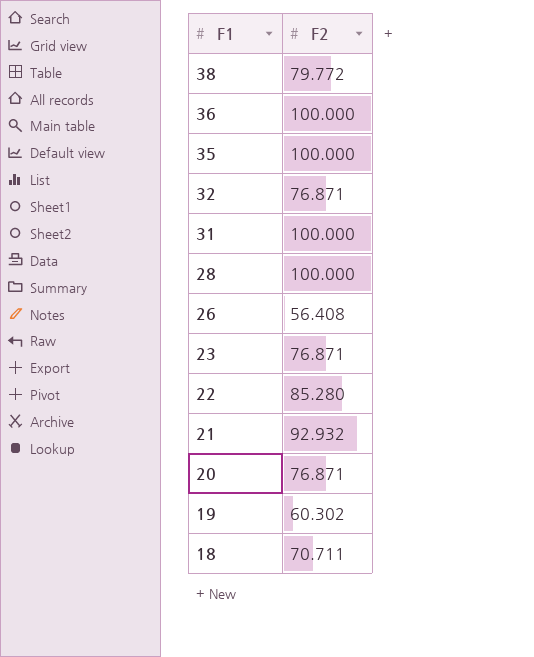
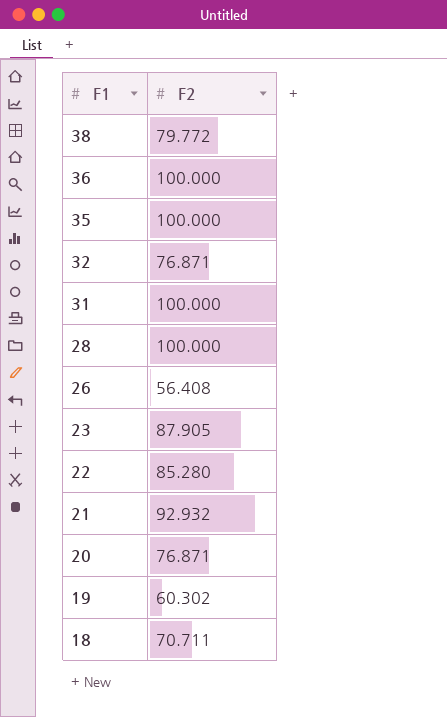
23 | F2: 76.871 -> 87.905

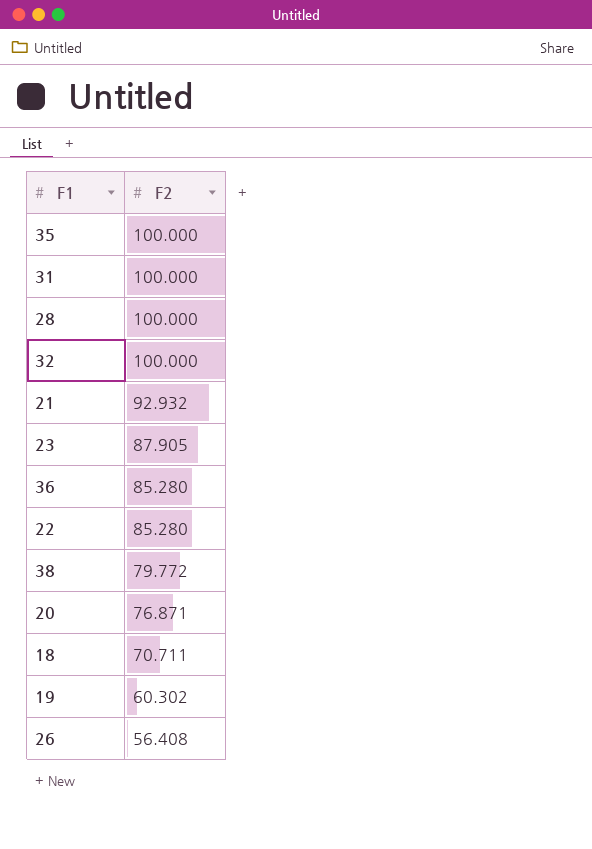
row order: F1 descending -> F2 descending
32 | F2: 76.871 -> 100.000
36 | F2: 100.000 -> 85.280

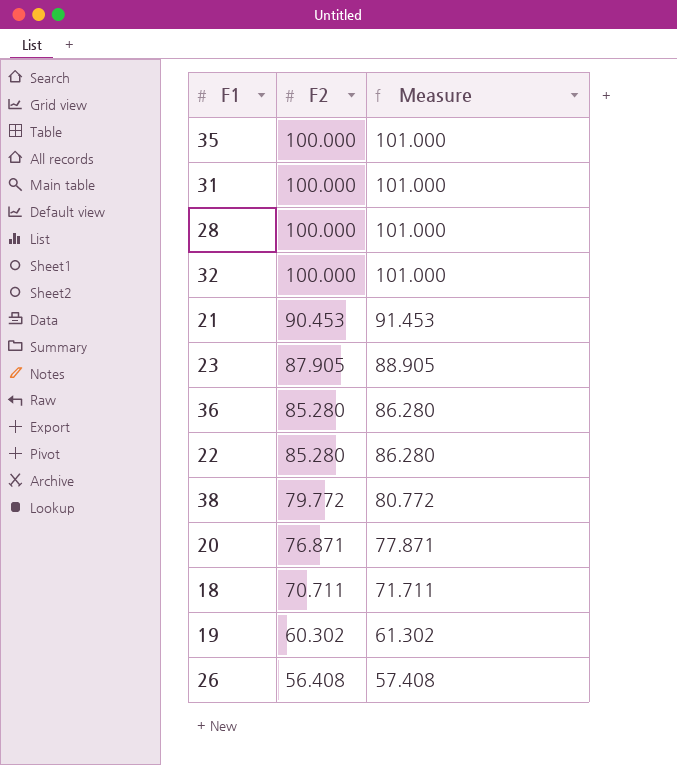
column Measure | formula: none -> [F2] + 1
21 | F2: 92.932 -> 90.453

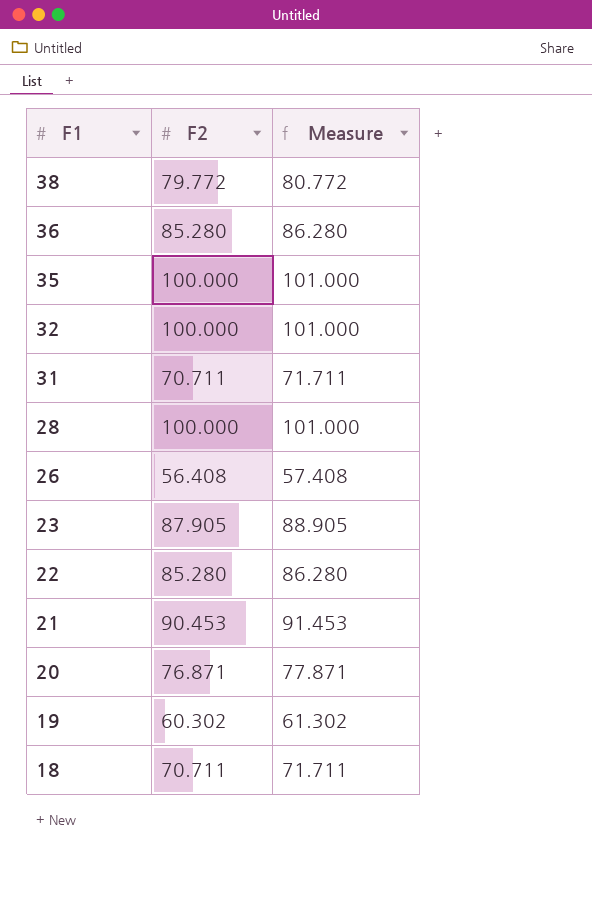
row order: F2 descending -> F1 descending
31 | F2: 100.000 -> 70.711
31 | Measure: 101.000 -> 71.711

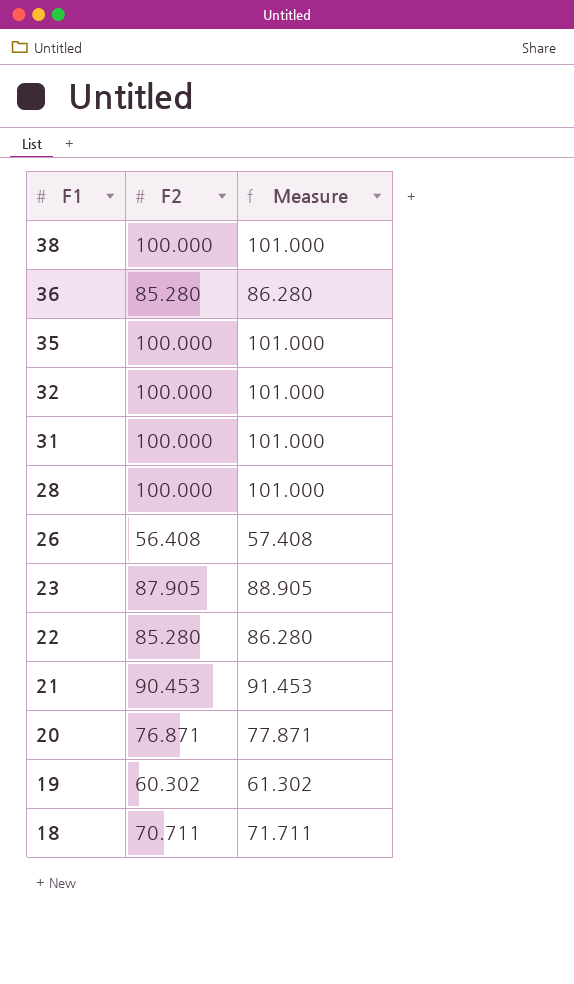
38 | F2: 79.772 -> 100.000
38 | Measure: 80.772 -> 101.000
31 | F2: 70.711 -> 100.000
31 | Measure: 71.711 -> 101.000

